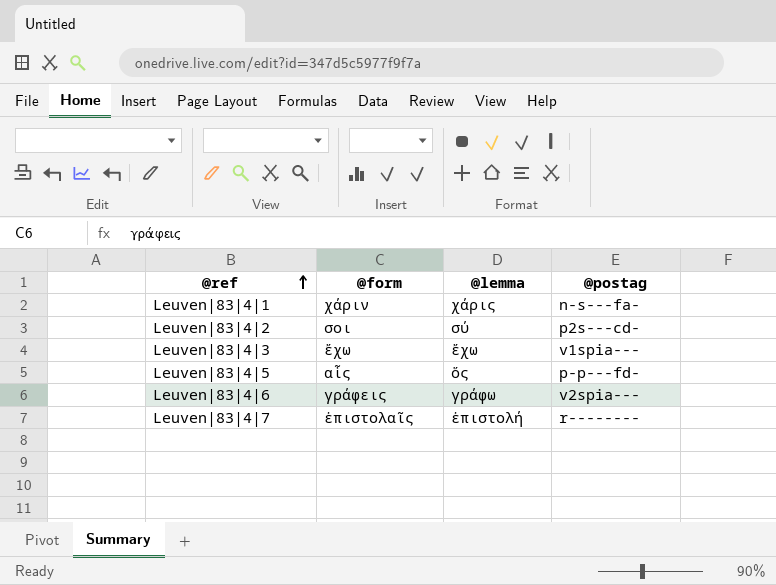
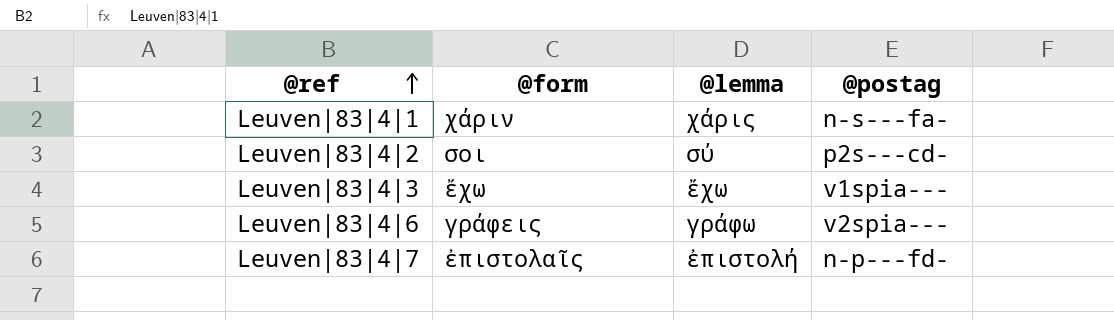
row Leuven|83|4|5: αἷς | ὅς | p-p---fd- -> none
Leuven|83|4|7 | @postag: r-------- -> n-p---fd-

